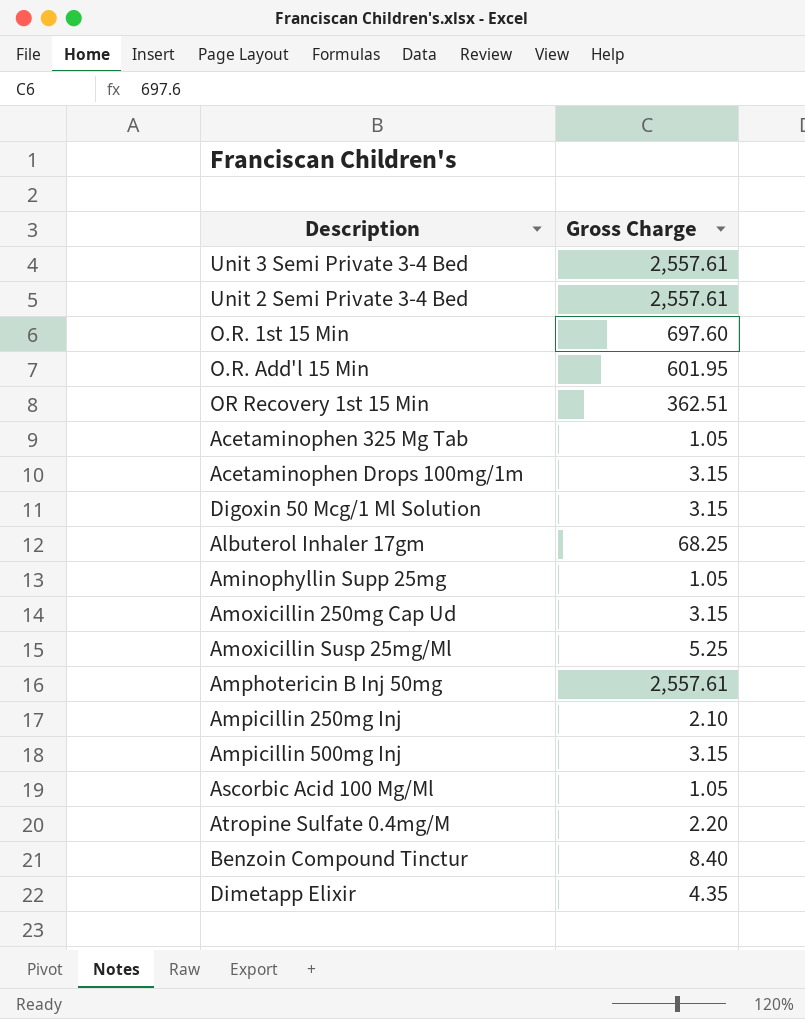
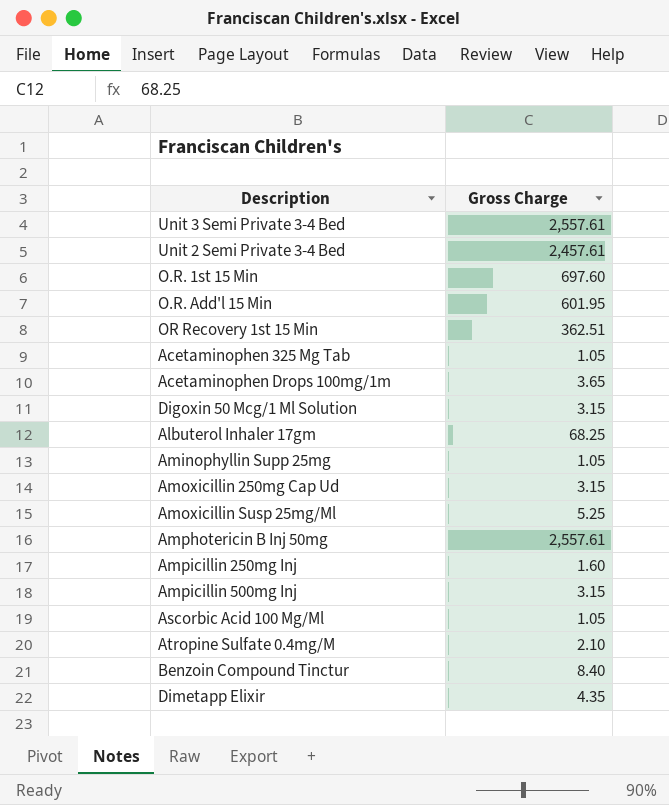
Unit 2 Semi Private 3-4 Bed | Gross Charge: 2,557.61 -> 2,457.61
Acetaminophen Drops 100mg/1m | Gross Charge: 3.15 -> 3.65
Ampicillin 250mg Inj | Gross Charge: 2.10 -> 1.60
Atropine Sulfate 0.4mg/M | Gross Charge: 2.20 -> 2.10

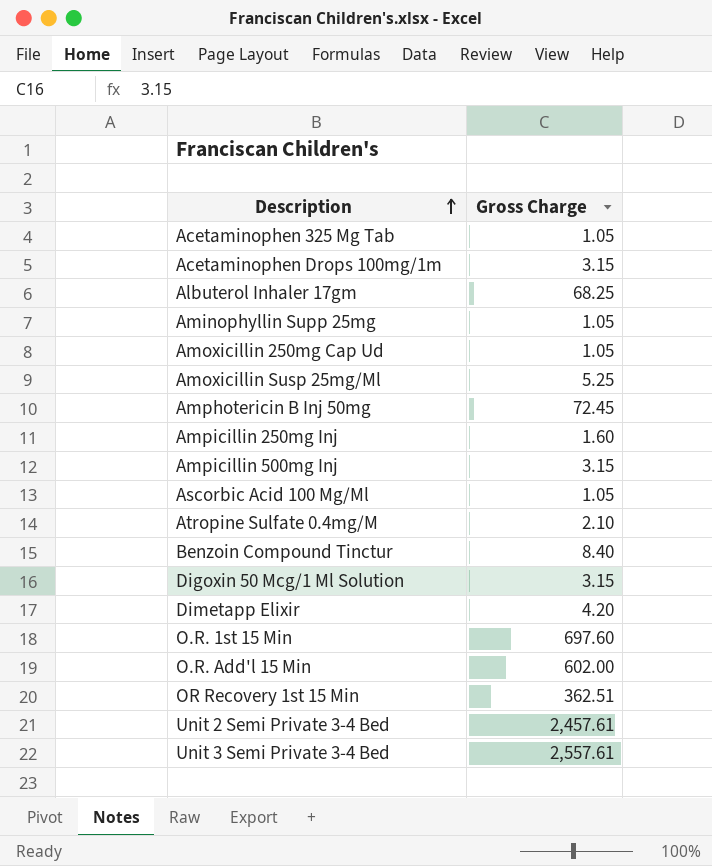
row order: none -> Description ascending
Acetaminophen Drops 100mg/1m | Gross Charge: 3.65 -> 3.15
Amoxicillin 250mg Cap Ud | Gross Charge: 3.15 -> 1.05
Amphotericin B Inj 50mg | Gross Charge: 2,557.61 -> 72.45
Dimetapp Elixir | Gross Charge: 4.35 -> 4.20
O.R. Add'l 15 Min | Gross Charge: 601.95 -> 602.00

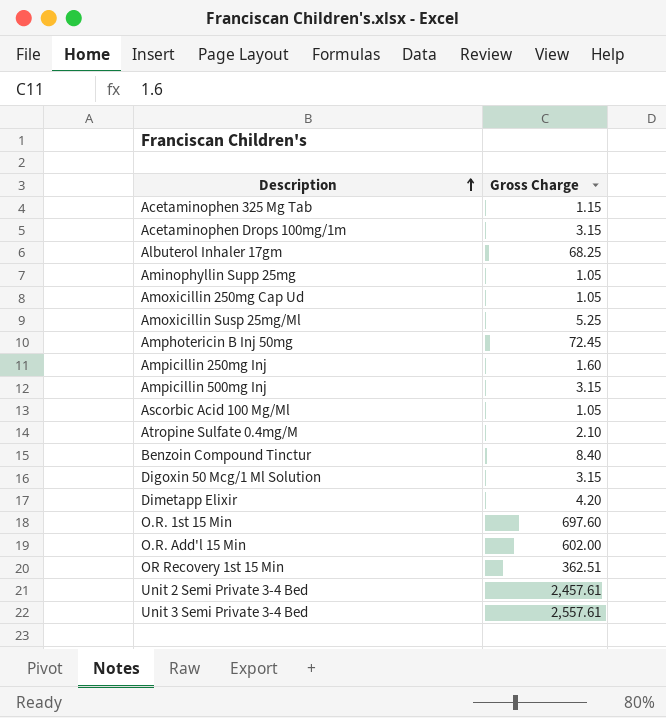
Acetaminophen 325 Mg Tab | Gross Charge: 1.05 -> 1.15

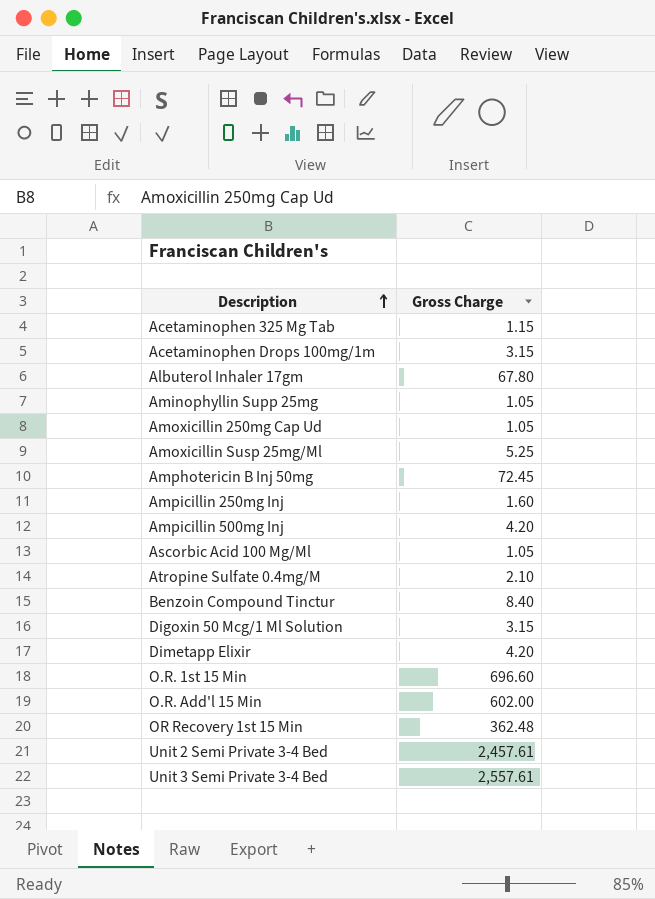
Albuterol Inhaler 17gm | Gross Charge: 68.25 -> 67.80
Ampicillin 500mg Inj | Gross Charge: 3.15 -> 4.20
O.R. 1st 15 Min | Gross Charge: 697.60 -> 696.60
OR Recovery 1st 15 Min | Gross Charge: 362.51 -> 362.48

